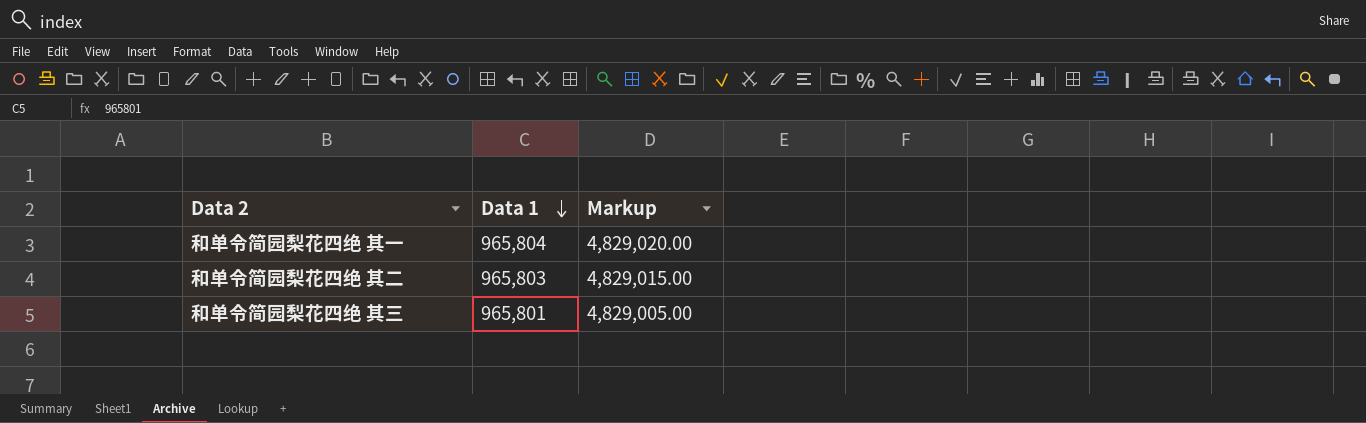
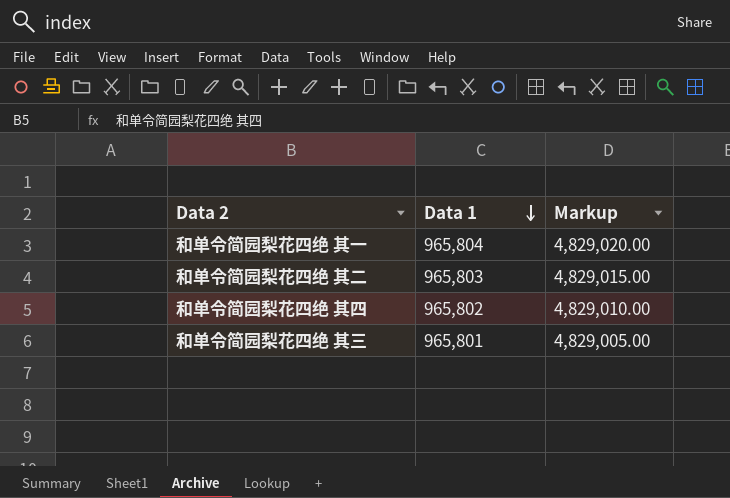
row 和单令简园梨花四绝 其四: none -> 965,802 | 4,829,010.00

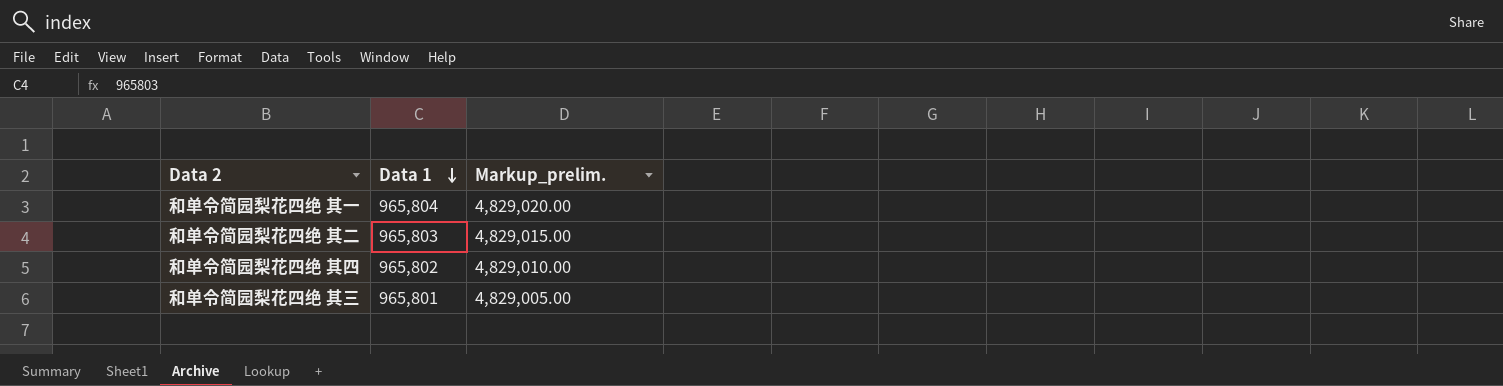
column name: Markup -> Markup_prelim.

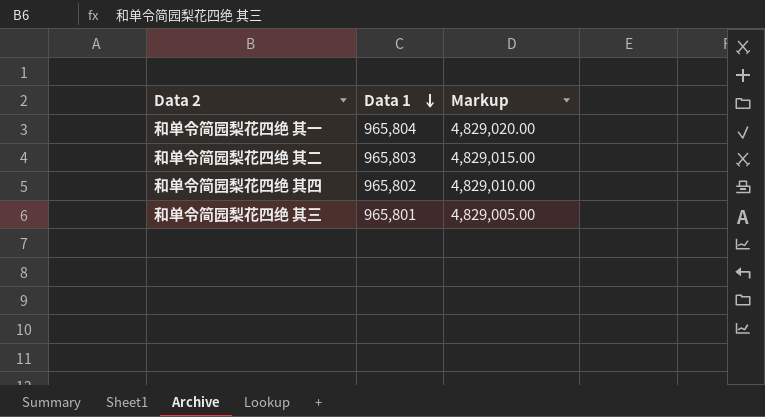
column name: Markup_prelim. -> Markup

